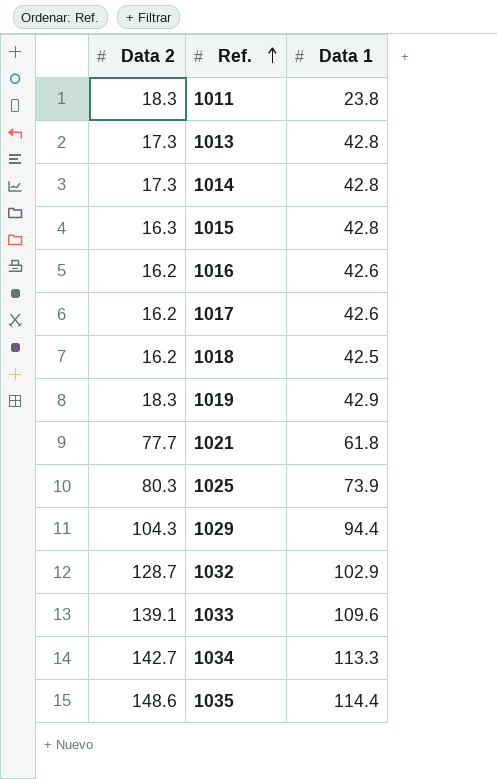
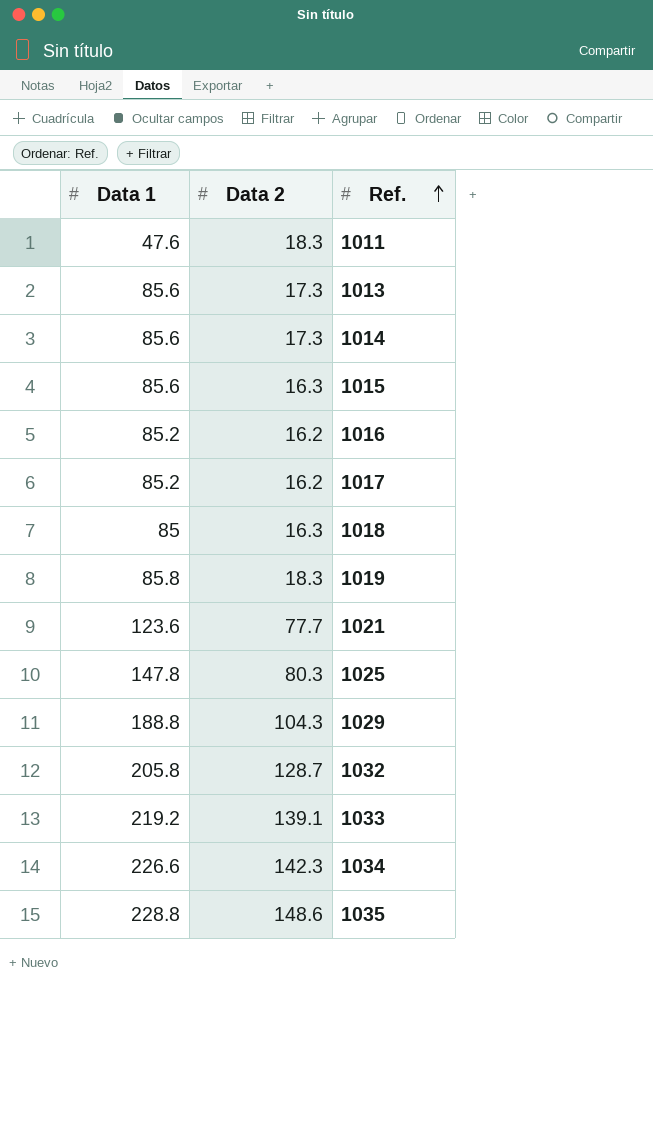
column Data 1 | position: 3 -> 1
1011 | Data 1: 23.8 -> 47.6
1013 | Data 1: 42.8 -> 85.6
1014 | Data 1: 42.8 -> 85.6
1015 | Data 1: 42.8 -> 85.6
1016 | Data 1: 42.6 -> 85.2
1017 | Data 1: 42.6 -> 85.2
1018 | Data 1: 42.5 -> 85
1018 | Data 2: 16.2 -> 16.3
1019 | Data 1: 42.9 -> 85.8
1021 | Data 1: 61.8 -> 123.6
1025 | Data 1: 73.9 -> 147.8
1029 | Data 1: 94.4 -> 188.8
1032 | Data 1: 102.9 -> 205.8
1033 | Data 1: 109.6 -> 219.2
1034 | Data 1: 113.3 -> 226.6
1034 | Data 2: 142.7 -> 142.3
1035 | Data 1: 114.4 -> 228.8

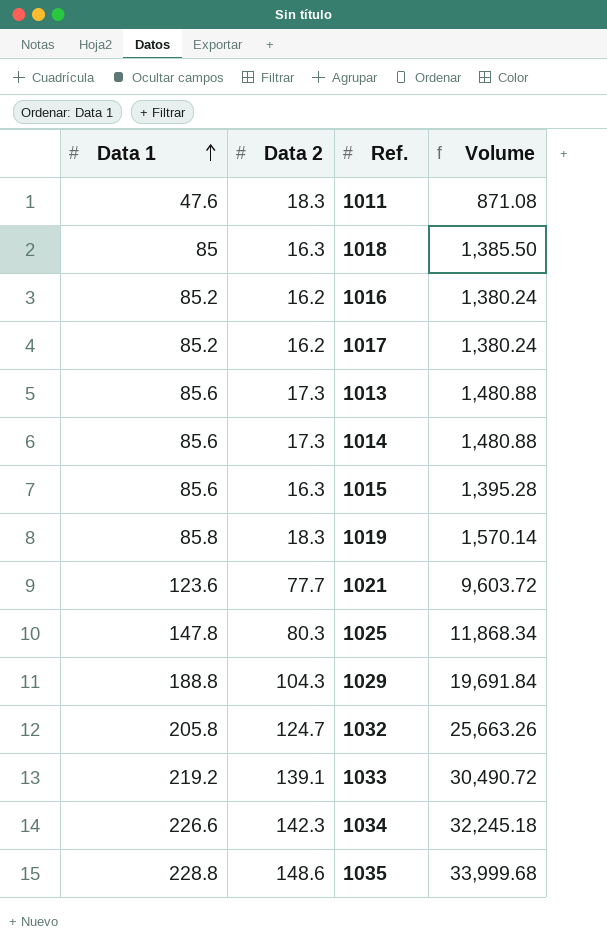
row order: Ref. ascending -> Data 1 ascending
column Volume | formula: none -> [Data 1] * [Data 2]
1032 | Data 2: 128.7 -> 124.7

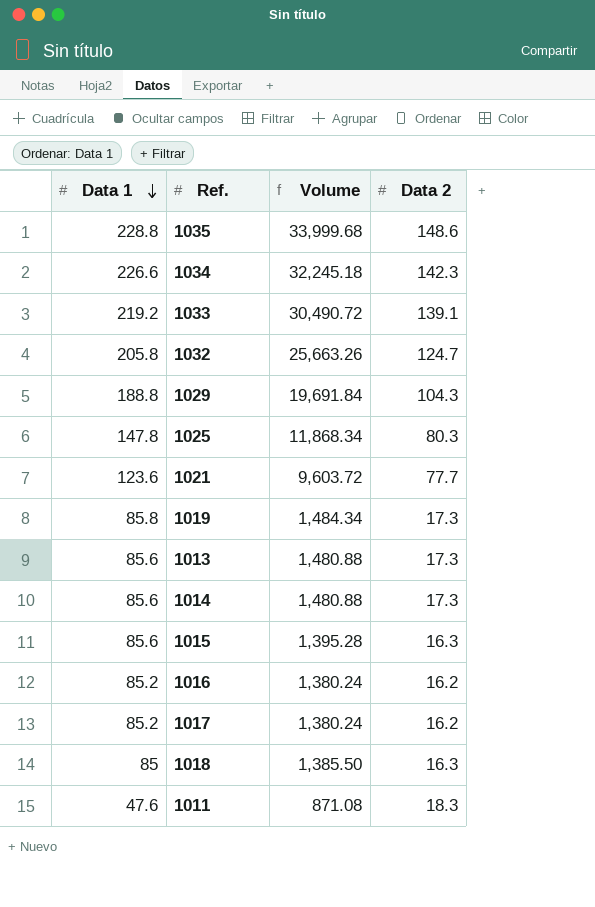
row order: Data 1 ascending -> Data 1 descending
column Data 2 | position: 2 -> 4
1019 | Volume: 1,570.14 -> 1,484.34
1019 | Data 2: 18.3 -> 17.3

